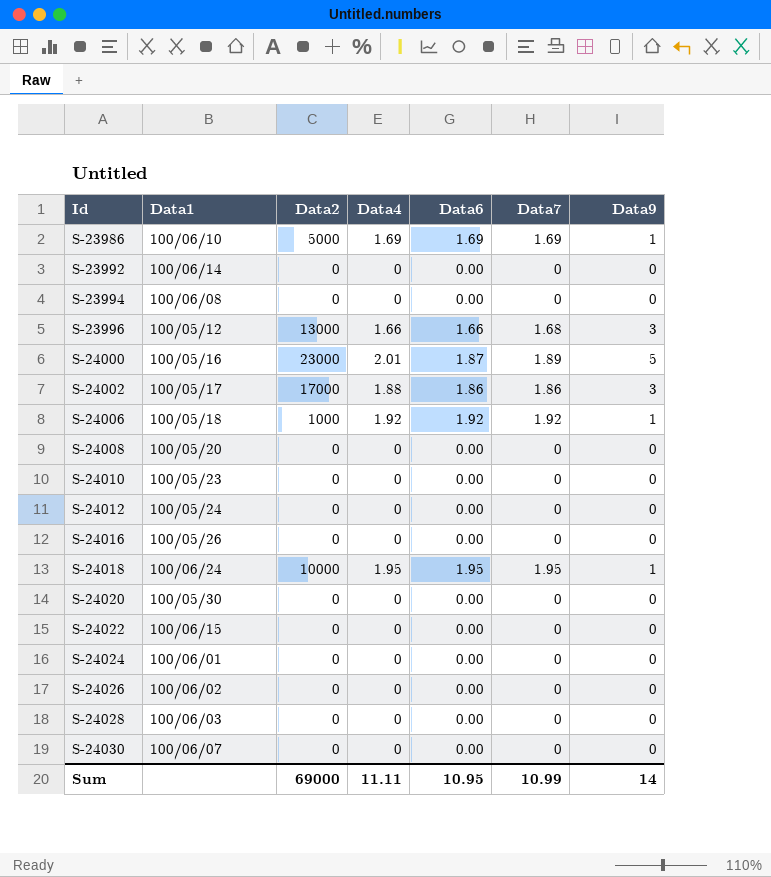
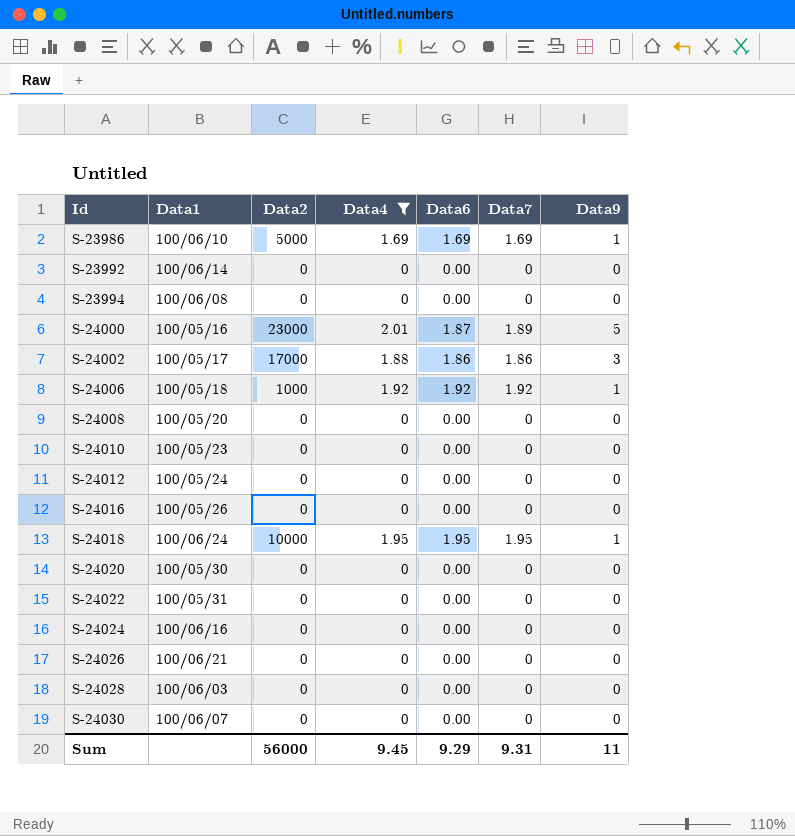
filter: none -> Data4 != 1.66
S-24022 | Data1: 100/06/15 -> 100/05/31
S-24024 | Data1: 100/06/01 -> 100/06/16
S-24026 | Data1: 100/06/02 -> 100/06/21
Sum | Data2: 69000 -> 56000
Sum | Data4: 11.11 -> 9.45
Sum | Data6: 10.95 -> 9.29
Sum | Data7: 10.99 -> 9.31
Sum | Data9: 14 -> 11

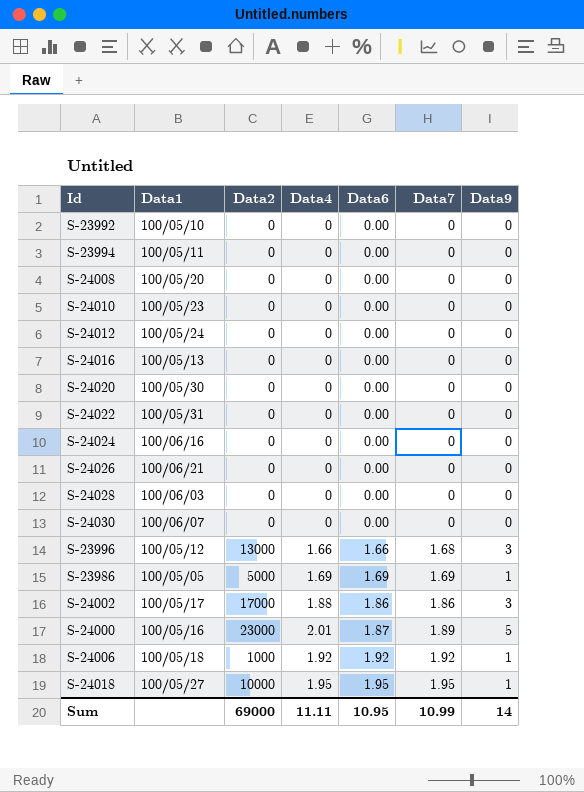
filter: Data4 != 1.66 -> none
row order: Id ascending -> Data6 ascending
S-23992 | Data1: 100/06/14 -> 100/05/10
S-23994 | Data1: 100/06/08 -> 100/05/11
S-24016 | Data1: 100/05/26 -> 100/05/13
S-23986 | Data1: 100/06/10 -> 100/05/05
S-24018 | Data1: 100/06/24 -> 100/05/27
Sum | Data2: 56000 -> 69000
Sum | Data4: 9.45 -> 11.11
Sum | Data6: 9.29 -> 10.95
Sum | Data7: 9.31 -> 10.99
Sum | Data9: 11 -> 14

